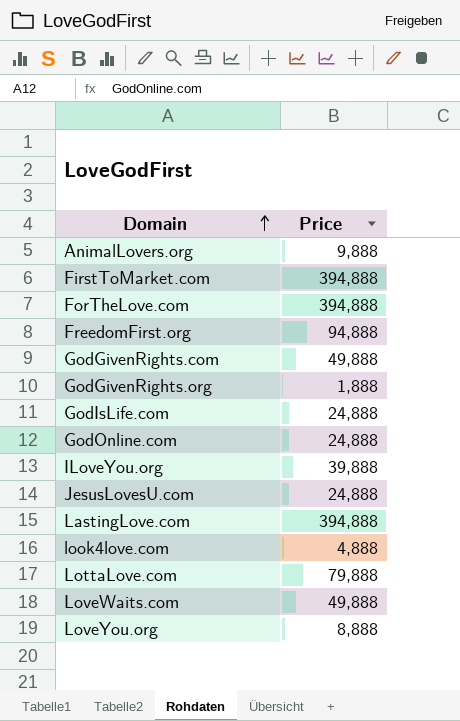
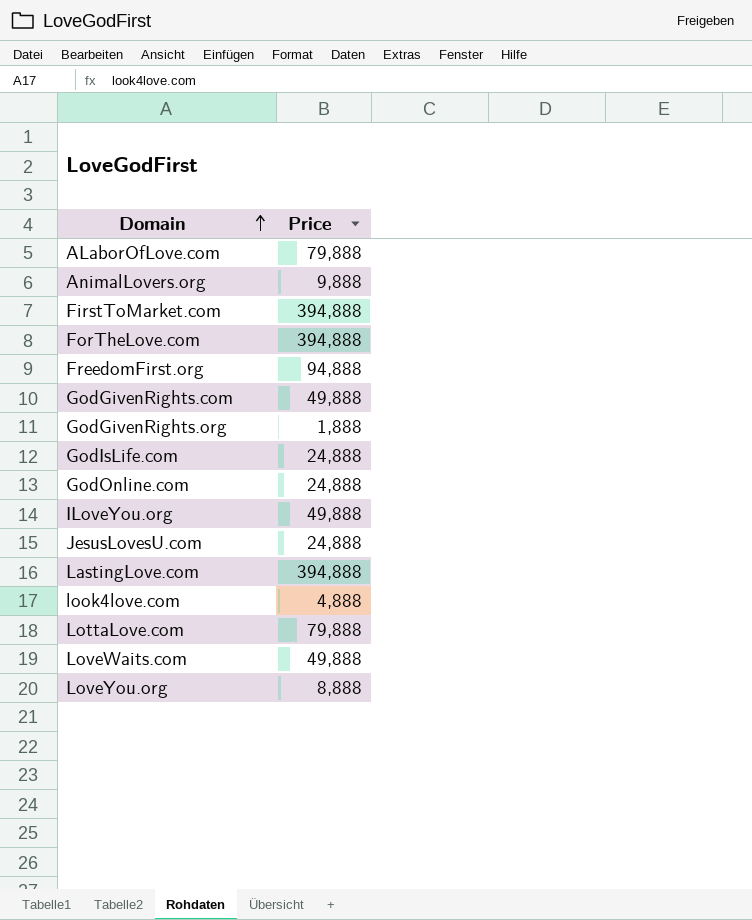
row ALaborOfLove.com: none -> 79,888
ILoveYou.org | Price: 39,888 -> 49,888

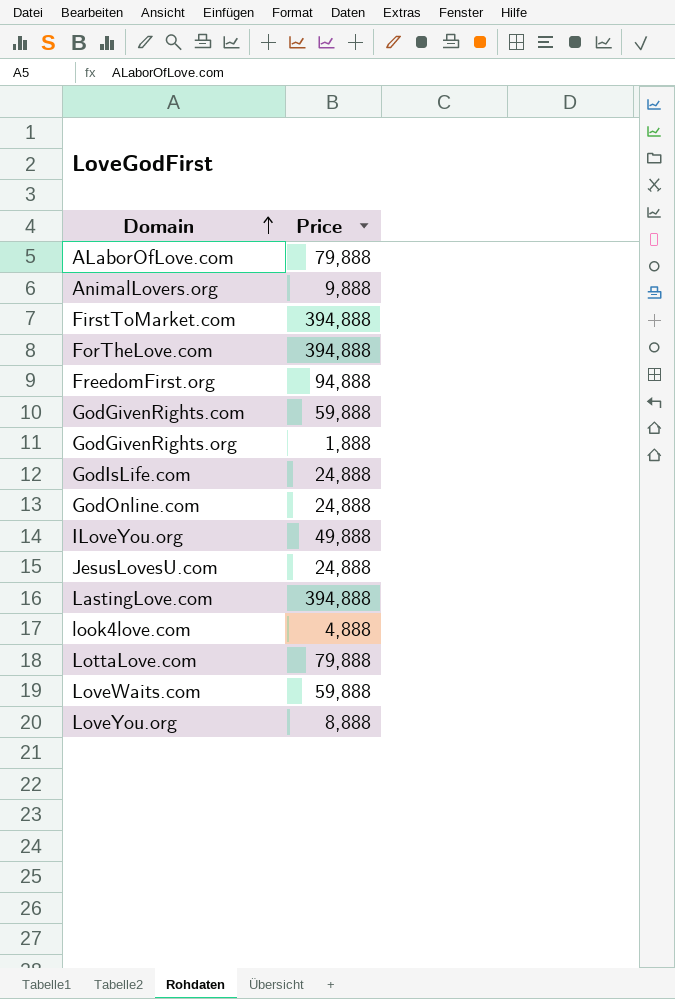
GodGivenRights.com | Price: 49,888 -> 59,888
LoveWaits.com | Price: 49,888 -> 59,888

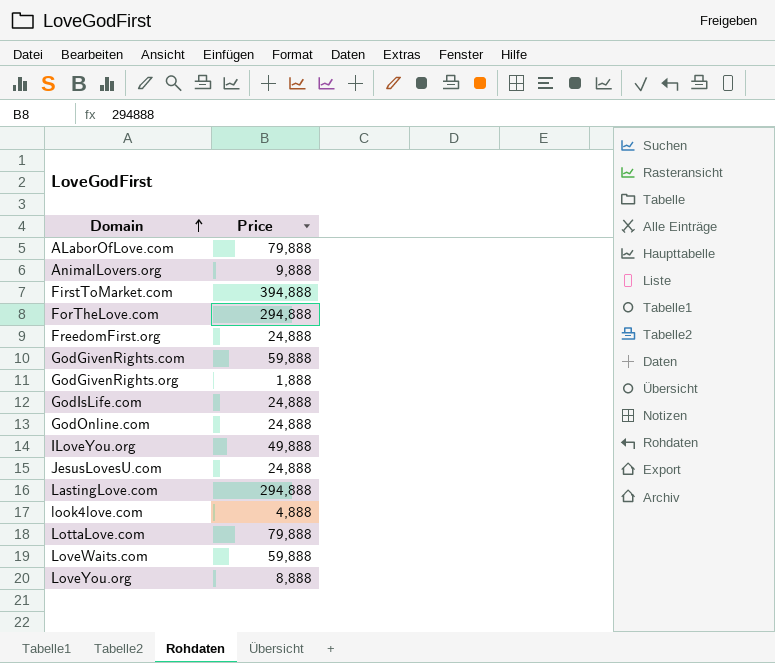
ForTheLove.com | Price: 394,888 -> 294,888
FreedomFirst.org | Price: 94,888 -> 24,888
LastingLove.com | Price: 394,888 -> 294,888

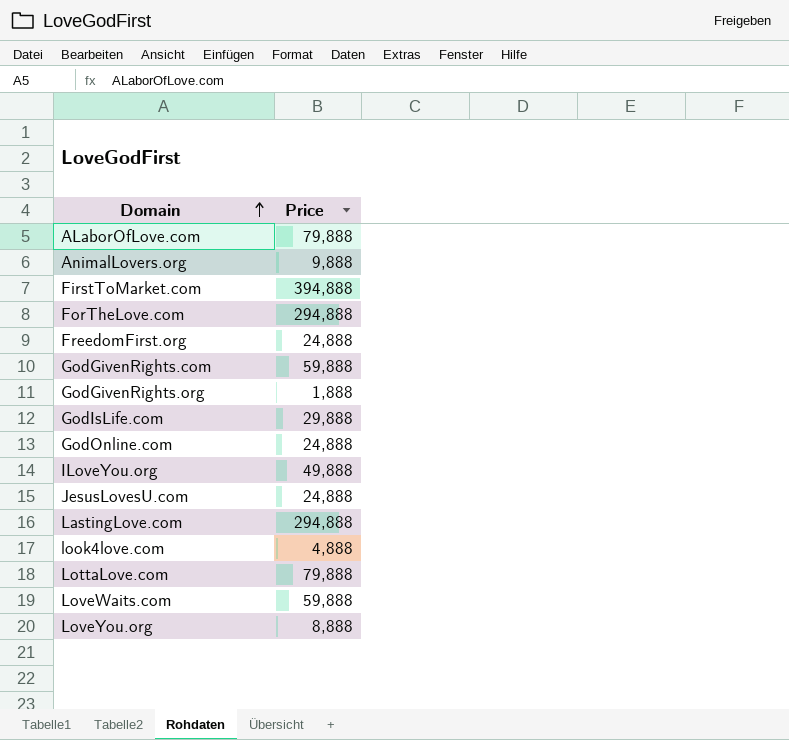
GodIsLife.com | Price: 24,888 -> 29,888

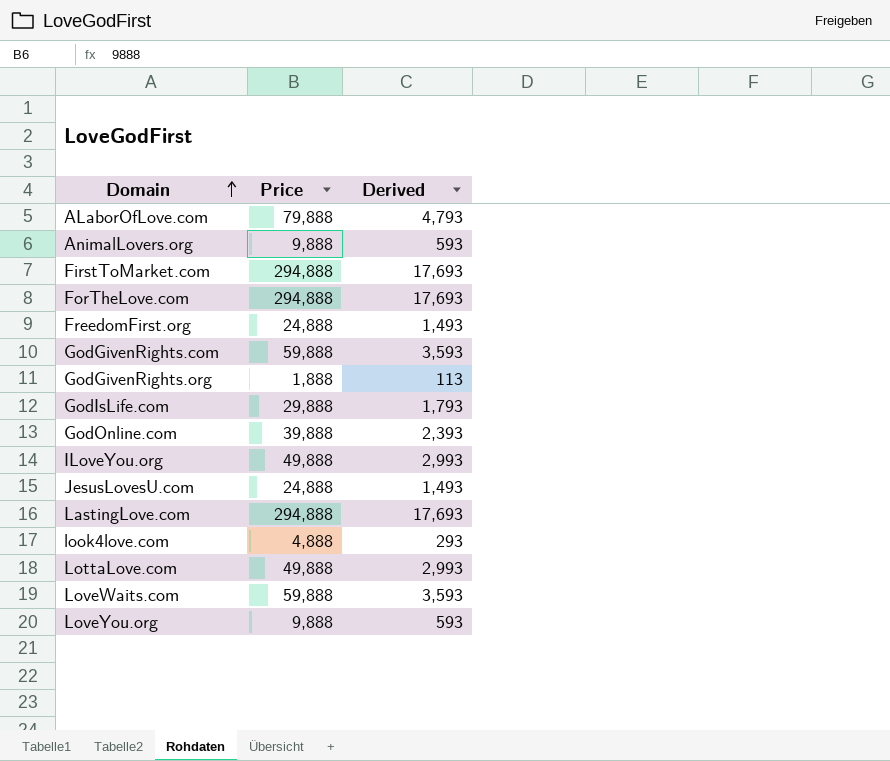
column Derived | formula: none -> [Price] * 0.06
FirstToMarket.com | Price: 394,888 -> 294,888
GodOnline.com | Price: 24,888 -> 39,888
LottaLove.com | Price: 79,888 -> 49,888
LoveYou.org | Price: 8,888 -> 9,888

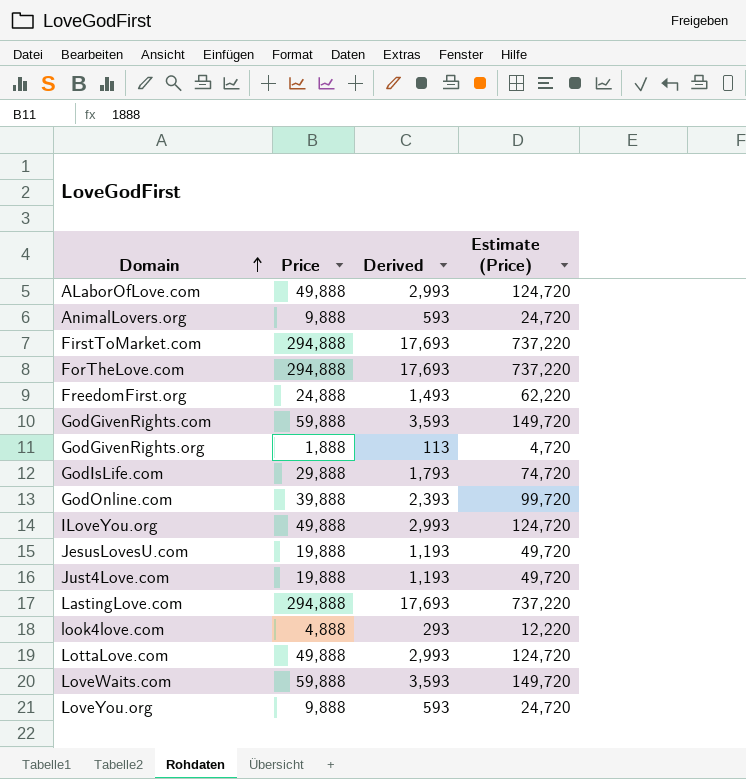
column Estimate (Price) | formula: none -> [Price] * 2.5
ALaborOfLove.com | Price: 79,888 -> 49,888
ALaborOfLove.com | Derived: 4,793 -> 2,993
JesusLovesU.com | Price: 24,888 -> 19,888
JesusLovesU.com | Derived: 1,493 -> 1,193
row Just4Love.com: none -> 19,888 | 1,193 | 49,720

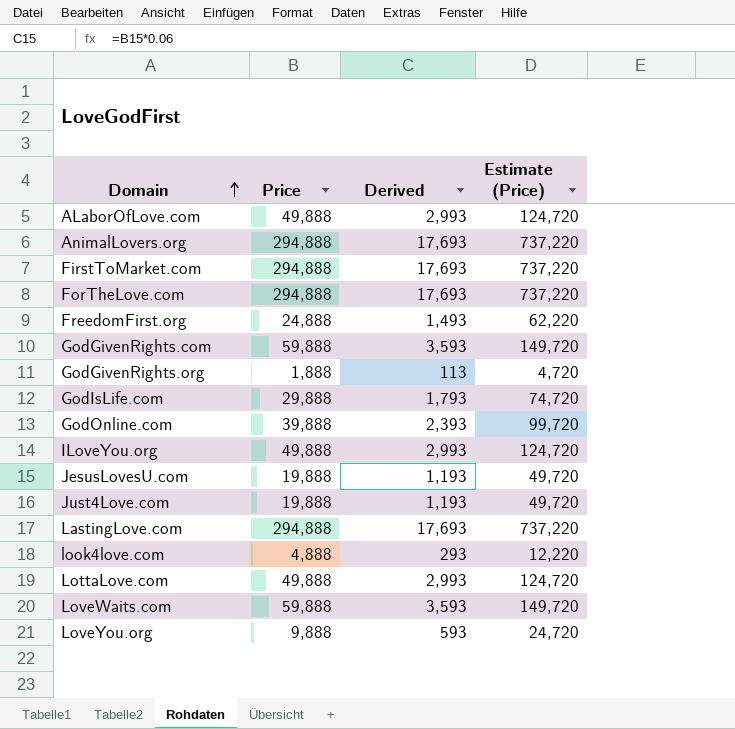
AnimalLovers.org | Price: 9,888 -> 294,888
AnimalLovers.org | Derived: 593 -> 17,693
AnimalLovers.org | Estimate (Price): 24,720 -> 737,220

